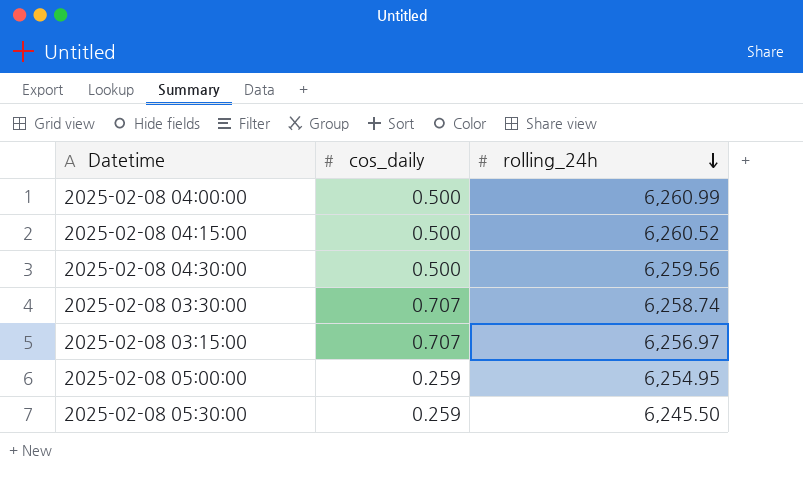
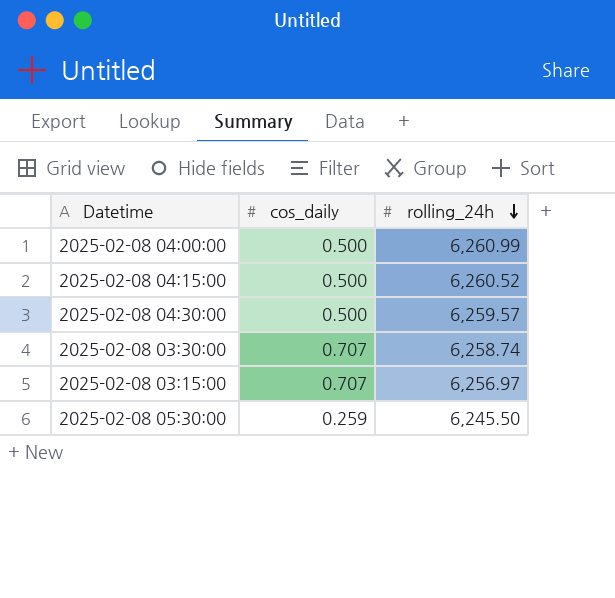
row 2025-02-08 05:00:00: 0.259 | 6,254.95 -> none
2025-02-08 04:30:00 | rolling_24h: 6,259.56 -> 6,259.57

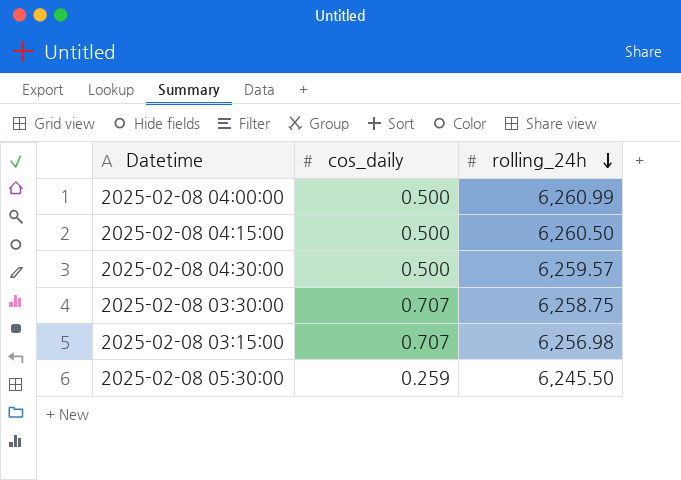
2025-02-08 04:15:00 | rolling_24h: 6,260.52 -> 6,260.50
2025-02-08 03:30:00 | rolling_24h: 6,258.74 -> 6,258.75
2025-02-08 03:15:00 | rolling_24h: 6,256.97 -> 6,256.98

